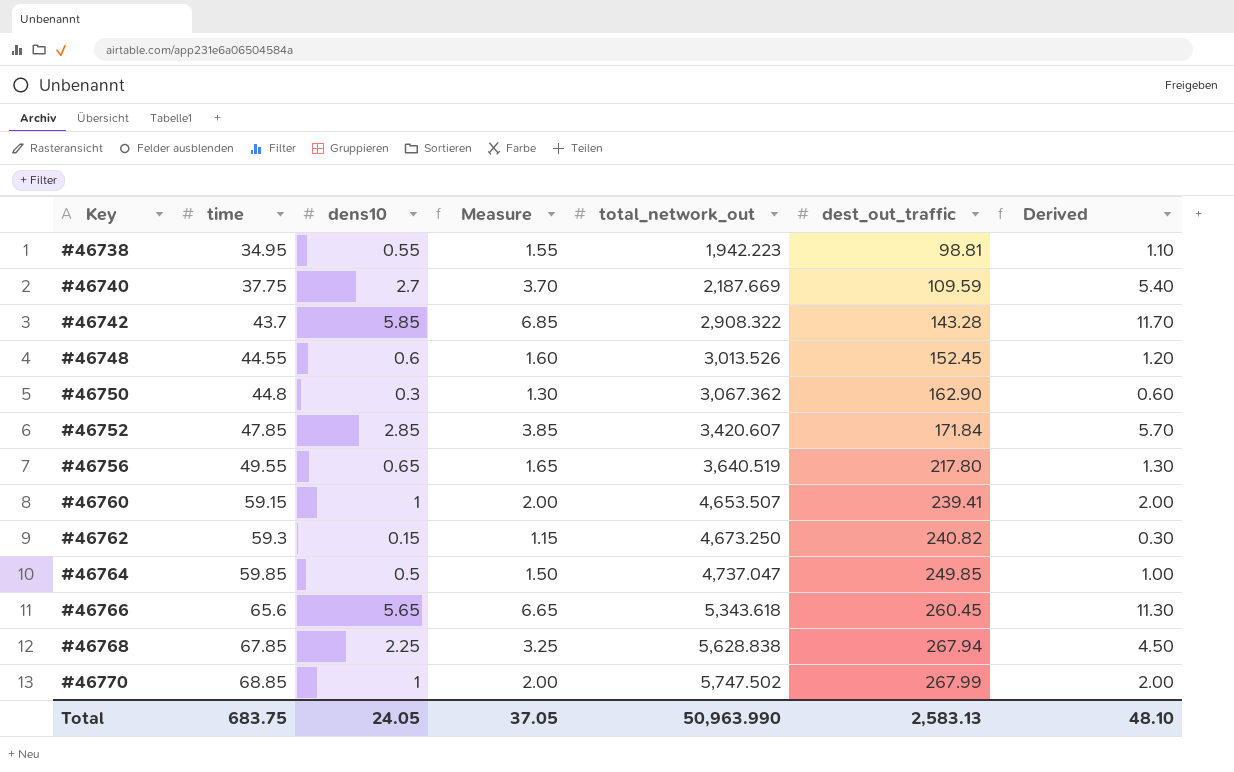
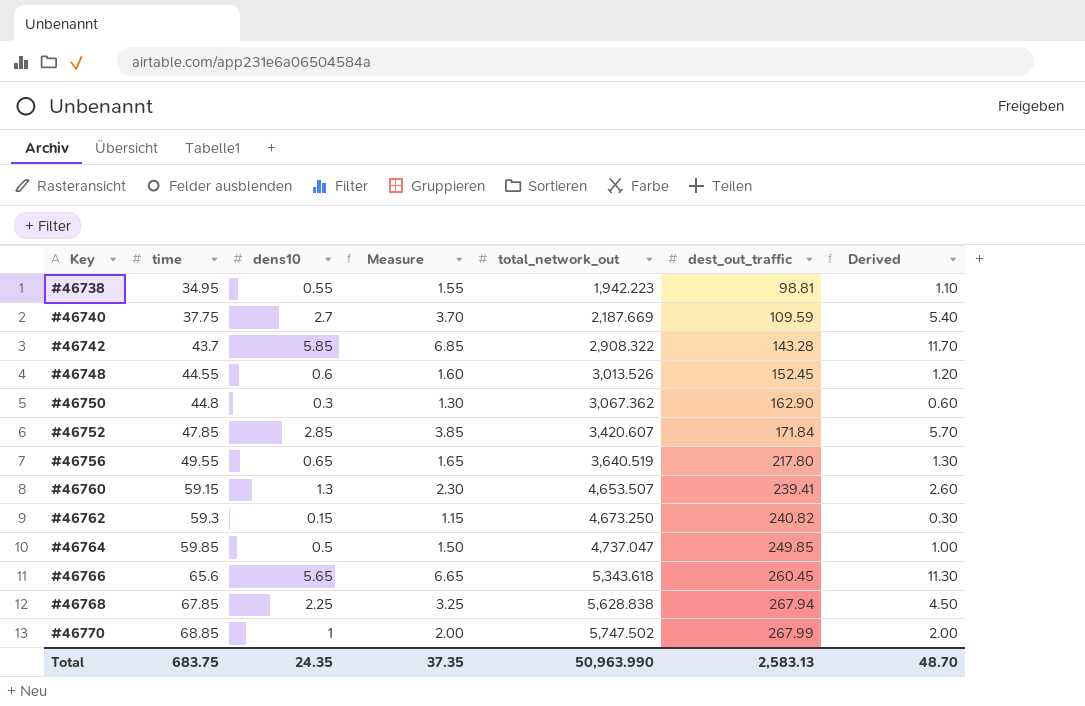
#46760 | dens10: 1 -> 1.3
#46760 | Measure: 2.00 -> 2.30
#46760 | Derived: 2.00 -> 2.60
Total | dens10: 24.05 -> 24.35
Total | Measure: 37.05 -> 37.35
Total | Derived: 48.10 -> 48.70

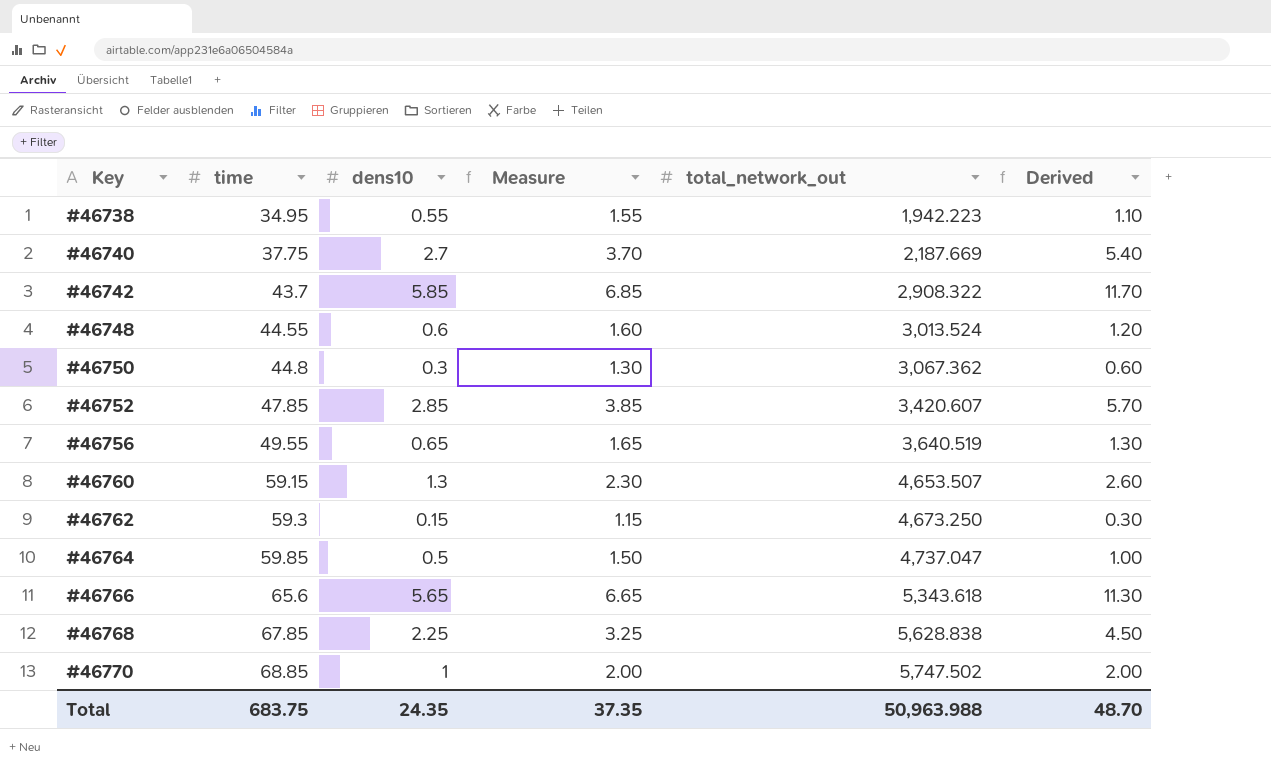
column dest_out_traffic | position: 6 -> none
#46748 | total_network_out: 3,013.526 -> 3,013.524
Total | total_network_out: 50,963.990 -> 50,963.988

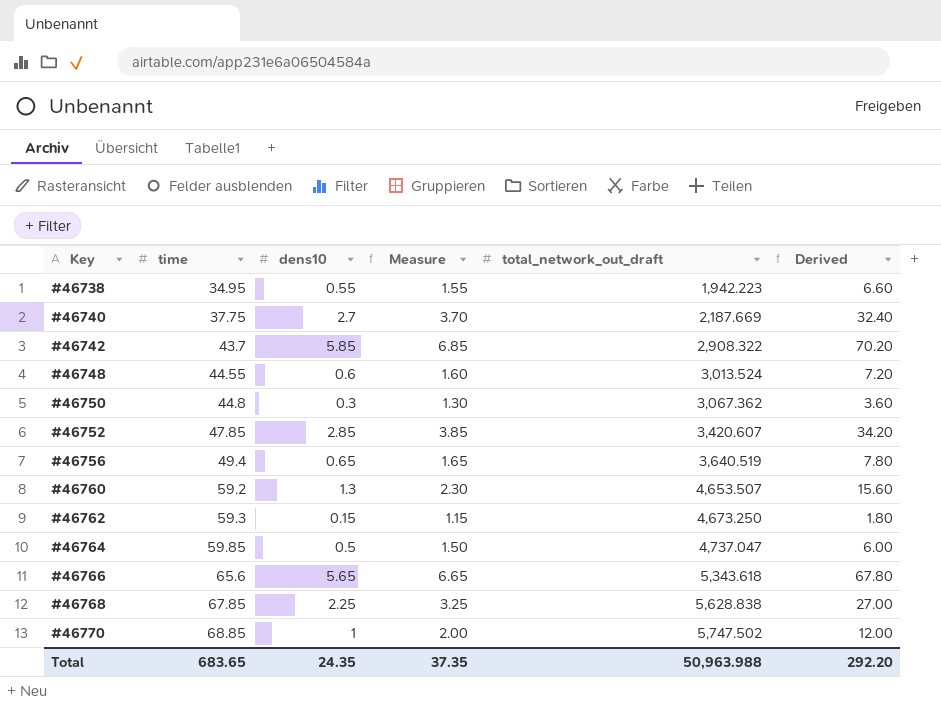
column name: total_network_out -> total_network_out_draft
column Derived | formula: [dens10] * 2 -> [dens10] * 12
#46756 | time: 49.55 -> 49.4
#46760 | time: 59.15 -> 59.2
Total | time: 683.75 -> 683.65
Total | Derived: 48.70 -> 292.20

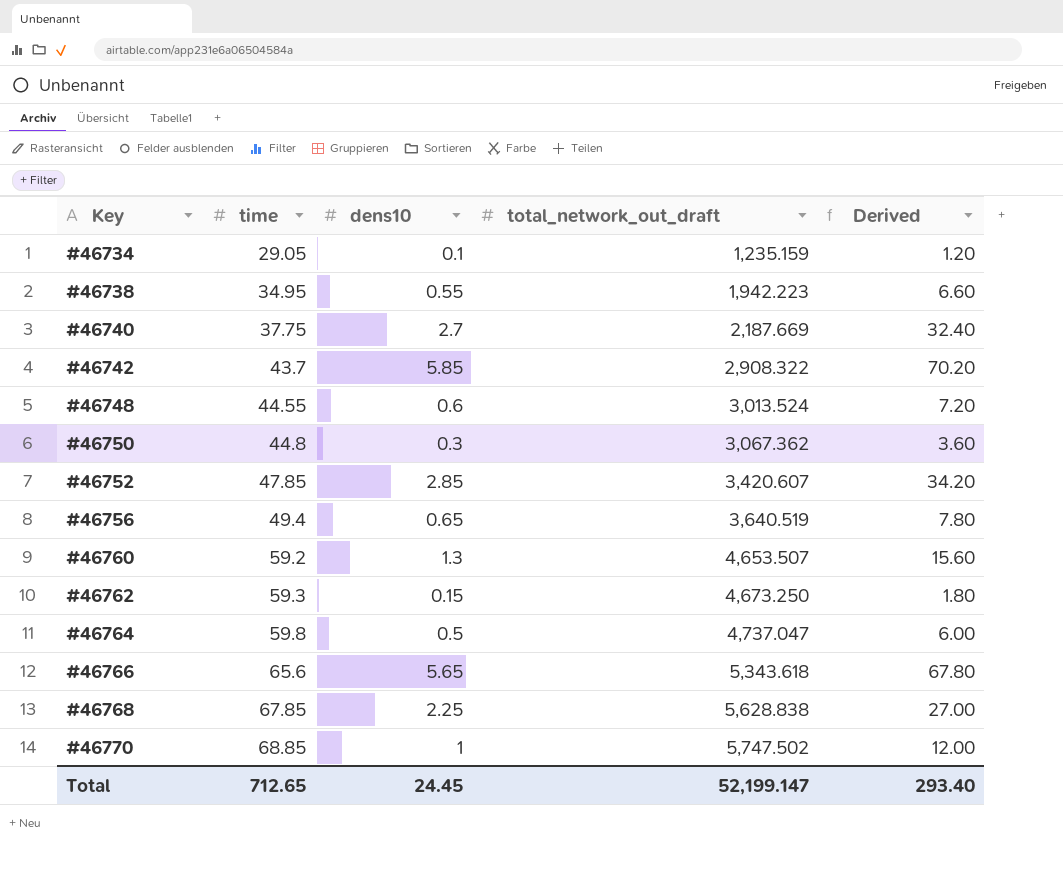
column Measure | formula: [dens10] + 1 -> none
row #46734: none -> 29.05 | 0.1 | 1,235.159 | 1.20
#46764 | time: 59.85 -> 59.8
Total | time: 683.65 -> 712.65
Total | dens10: 24.35 -> 24.45
Total | total_network_out_draft: 50,963.988 -> 52,199.147
Total | Derived: 292.20 -> 293.40

